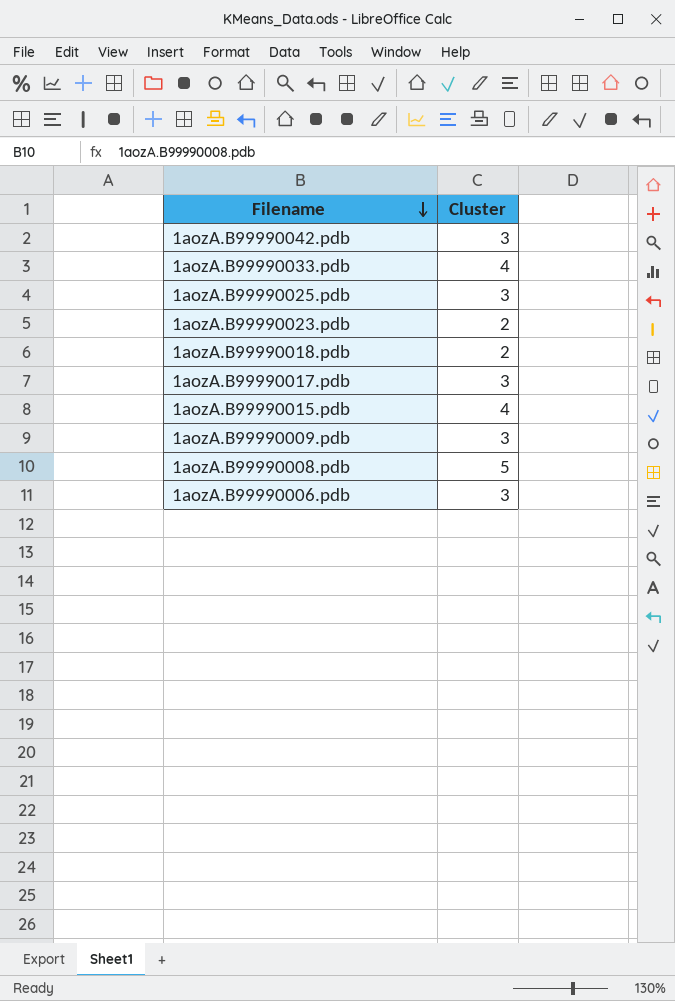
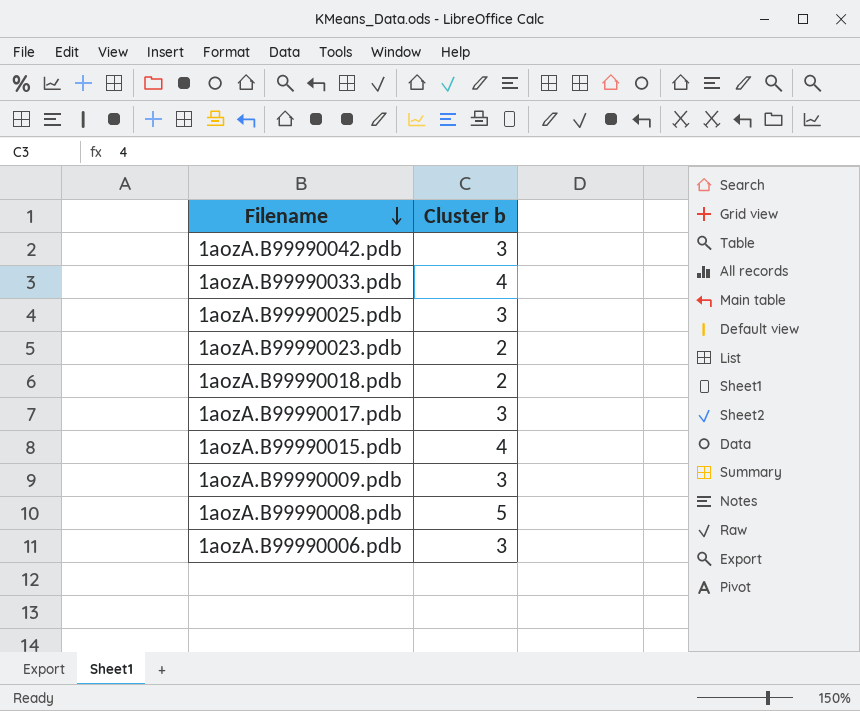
column name: Cluster -> Cluster b

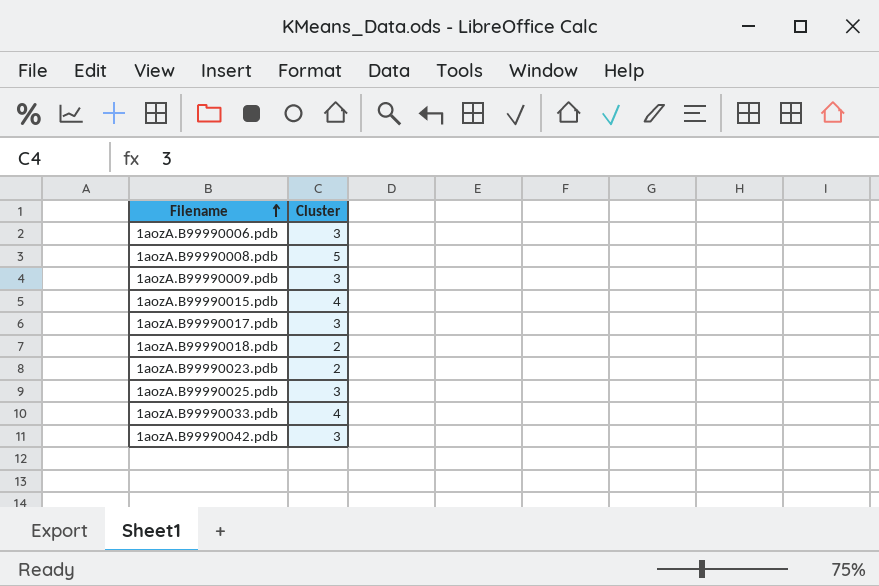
row order: Filename descending -> Filename ascending
column name: Cluster b -> Cluster

